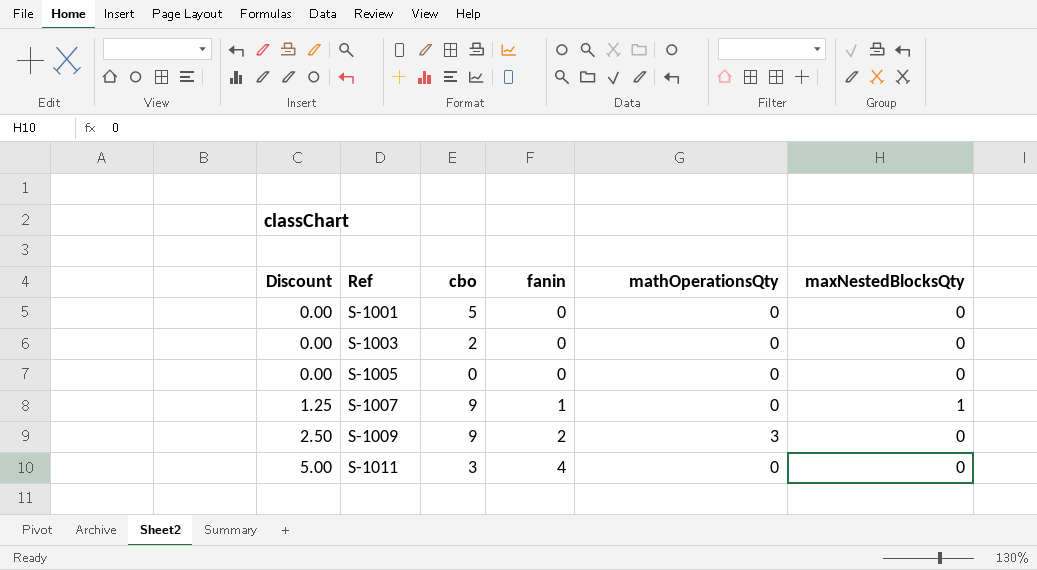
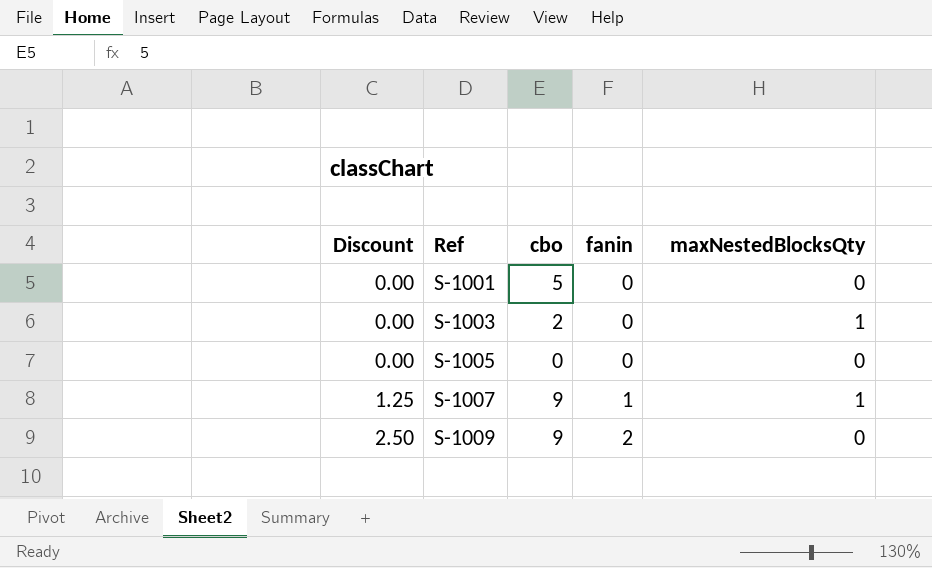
column mathOperationsQty | position: 5 -> none
row S-1011: 5.00 | 3 | 4 | 0 | 0 -> none
S-1003 | maxNestedBlocksQty: 0 -> 1

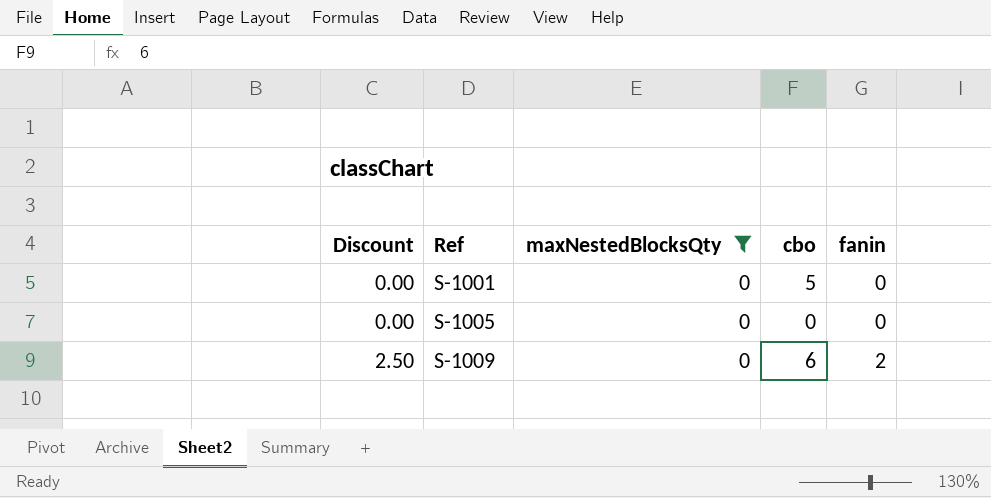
filter: none -> maxNestedBlocksQty = 0
column maxNestedBlocksQty | position: 5 -> 3
S-1009 | cbo: 9 -> 6

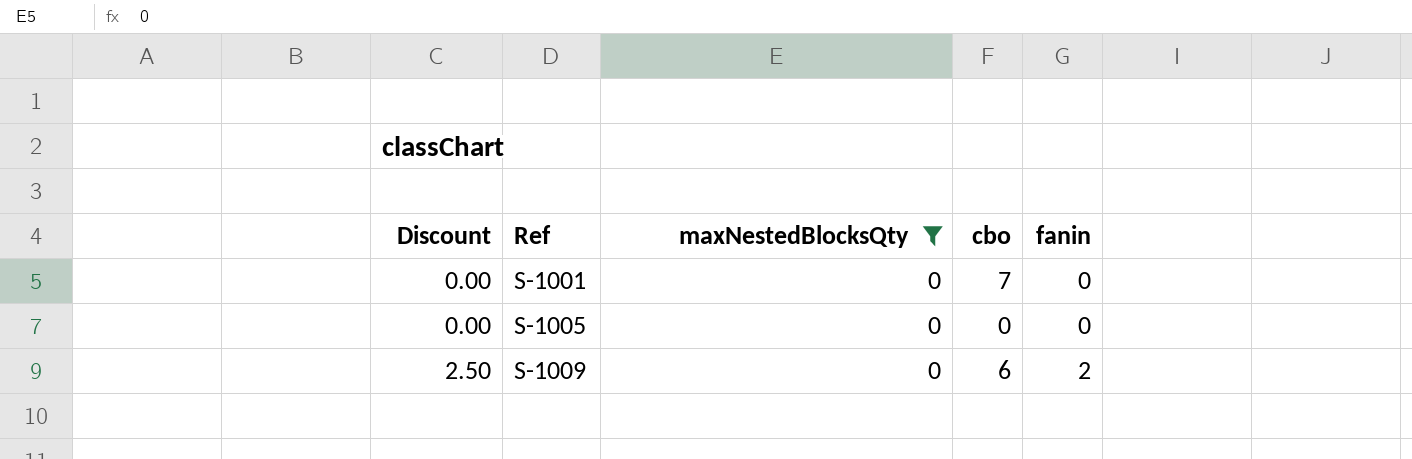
S-1001 | cbo: 5 -> 7

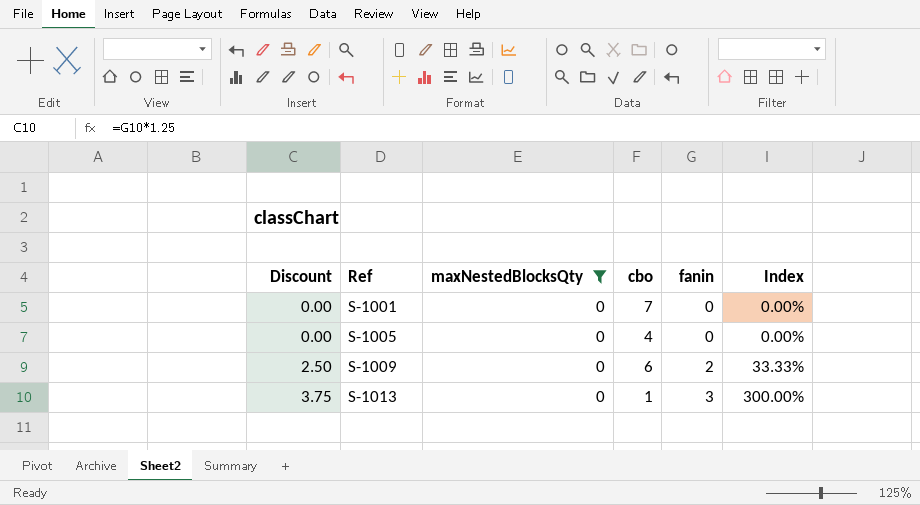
column Index | formula: none -> [fanin] / [cbo]
S-1005 | cbo: 0 -> 4
row S-1013: none -> 3.75 | 0 | 1 | 3 | 300.00%

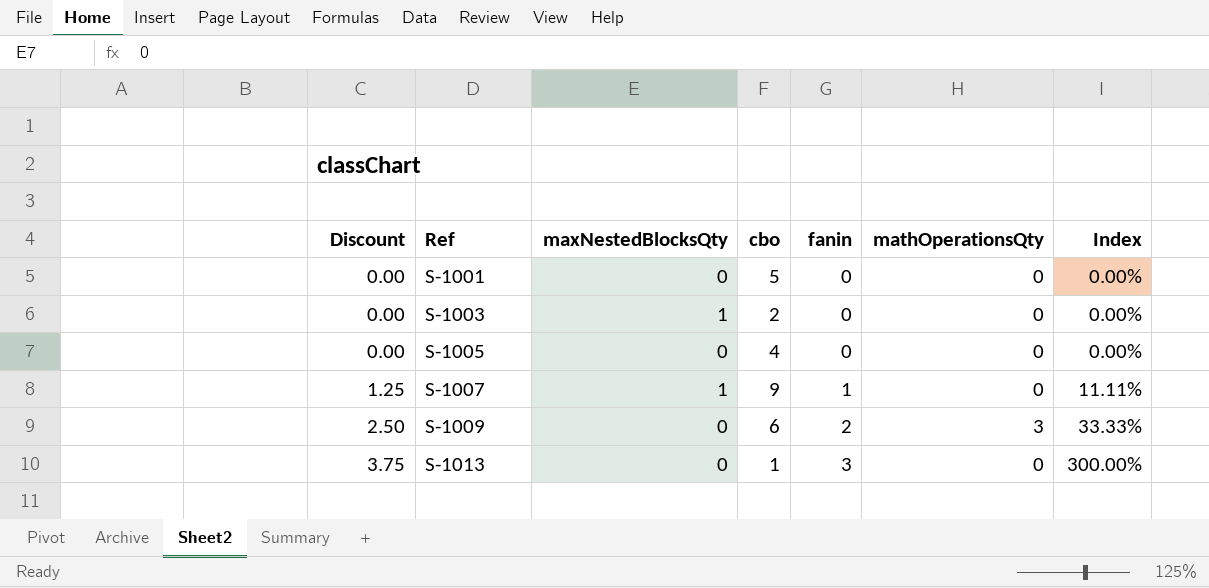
filter: maxNestedBlocksQty = 0 -> none
column mathOperationsQty | position: none -> 6
S-1001 | cbo: 7 -> 5

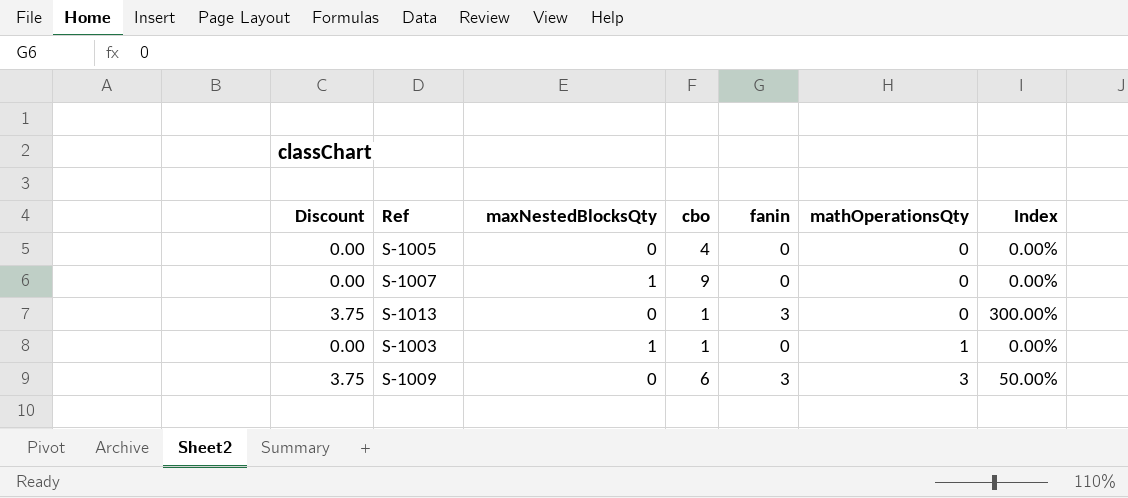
row order: Discount ascending -> mathOperationsQty ascending
row S-1001: 0.00 | 0 | 5 | 0 | 0 | 0.00% -> none
S-1007 | Discount: 1.25 -> 0.00
S-1007 | fanin: 1 -> 0
S-1007 | Index: 11.11% -> 0.00%
S-1003 | cbo: 2 -> 1
S-1003 | mathOperationsQty: 0 -> 1
S-1009 | Discount: 2.50 -> 3.75
S-1009 | fanin: 2 -> 3
S-1009 | Index: 33.33% -> 50.00%

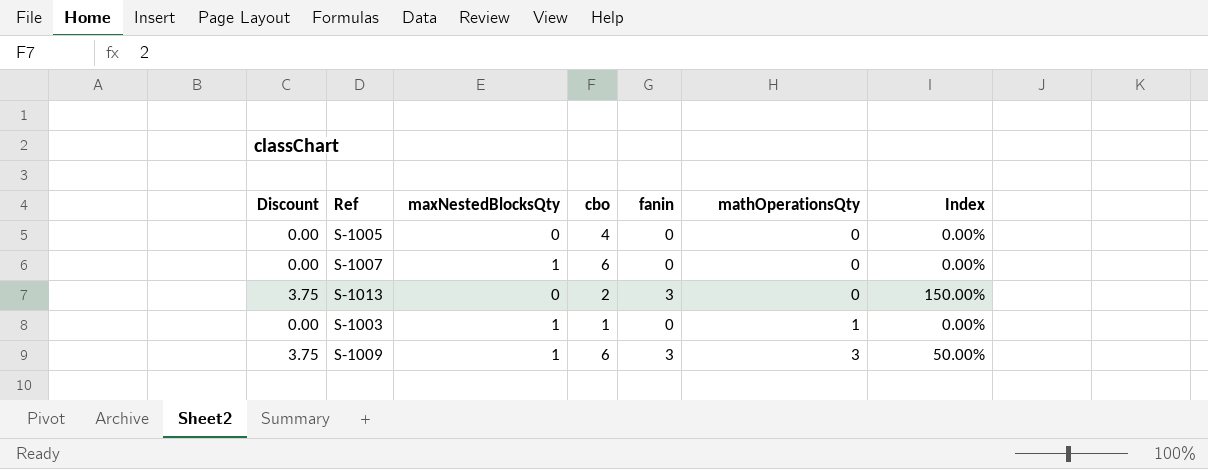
S-1007 | cbo: 9 -> 6
S-1013 | cbo: 1 -> 2
S-1013 | Index: 300.00% -> 150.00%
S-1009 | maxNestedBlocksQty: 0 -> 1

